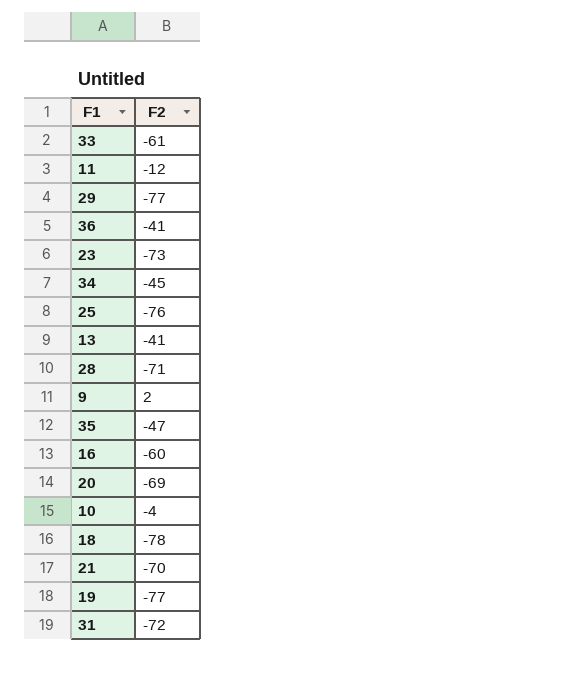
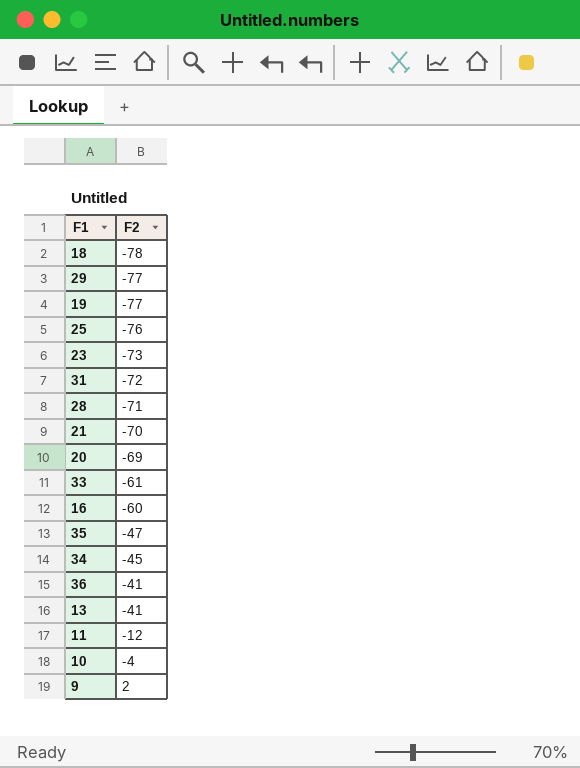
row order: none -> F2 ascending

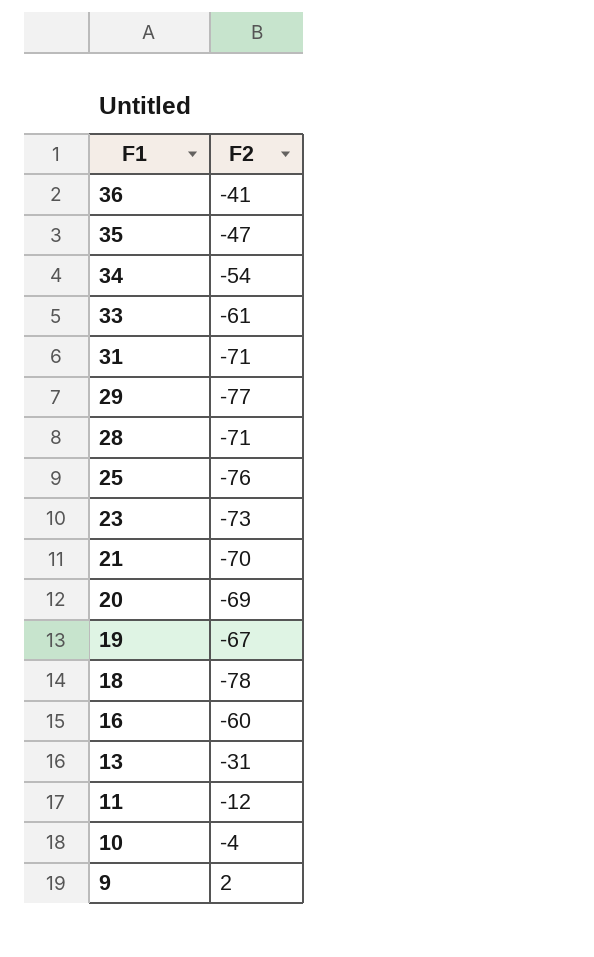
row order: F2 ascending -> F1 descending
34 | F2: -45 -> -54
31 | F2: -72 -> -71
19 | F2: -77 -> -67
13 | F2: -41 -> -31

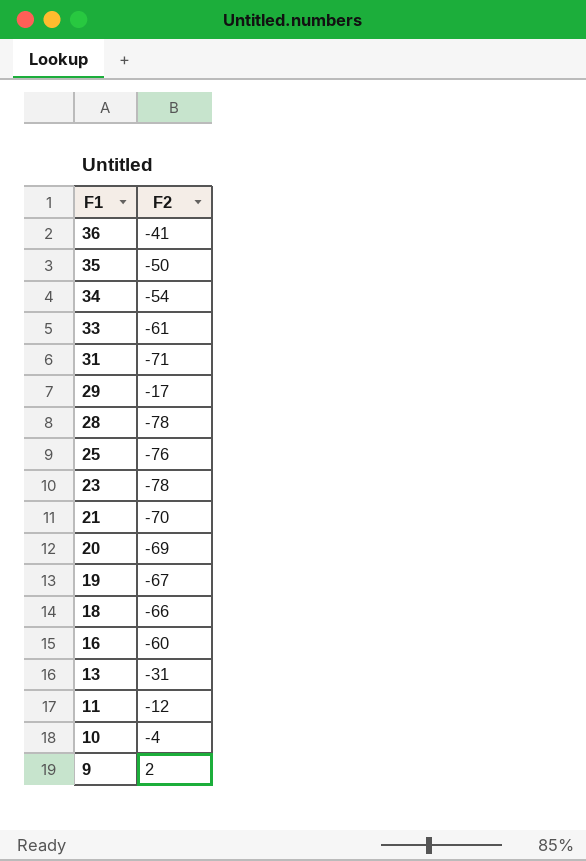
35 | F2: -47 -> -50
29 | F2: -77 -> -17
28 | F2: -71 -> -78
23 | F2: -73 -> -78
18 | F2: -78 -> -66

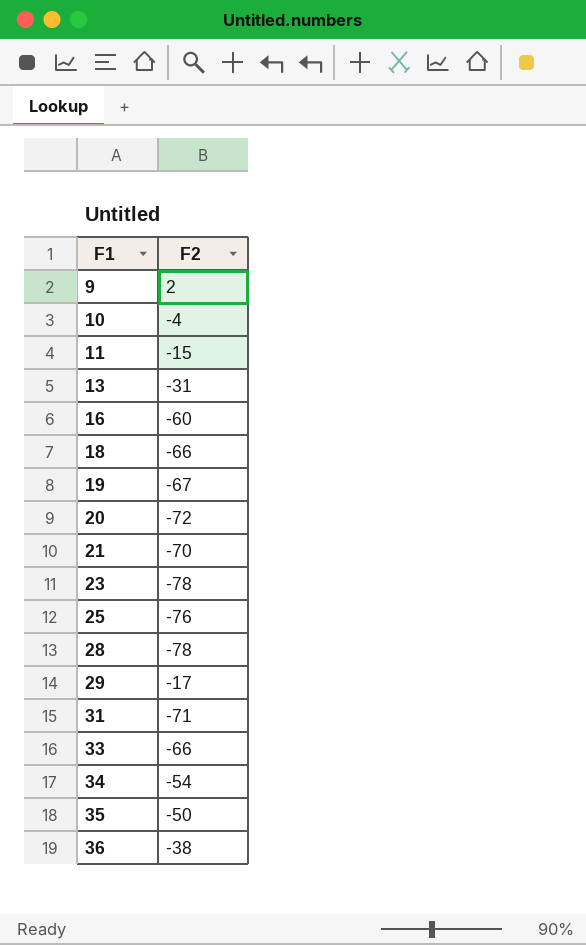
row order: F1 descending -> F1 ascending
11 | F2: -12 -> -15
20 | F2: -69 -> -72
33 | F2: -61 -> -66
36 | F2: -41 -> -38

